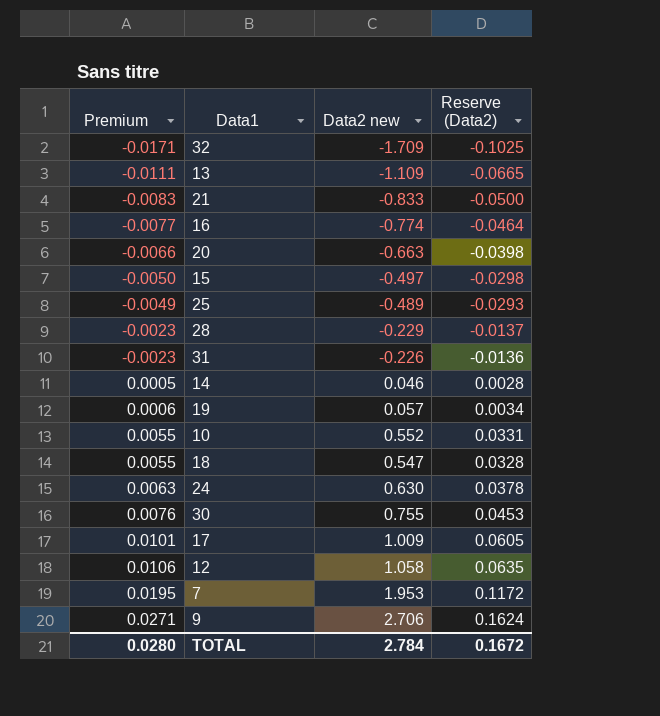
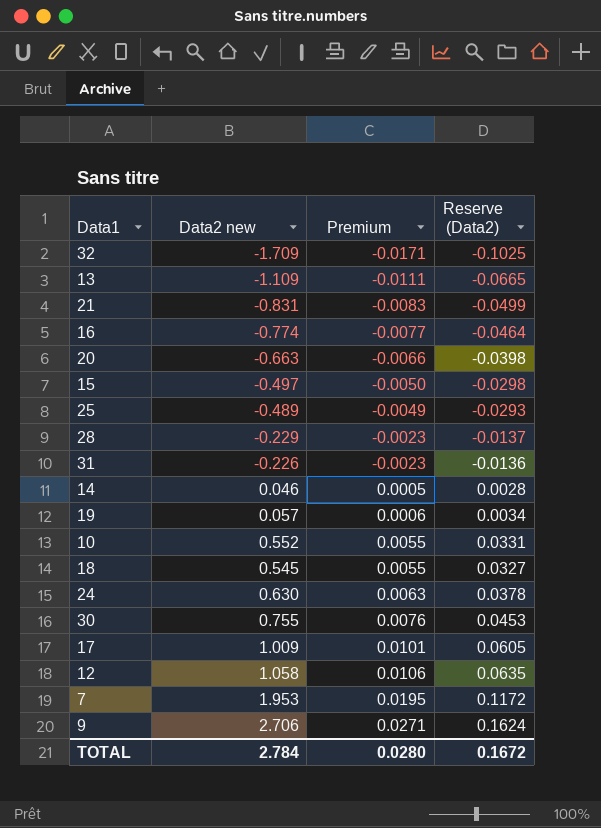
column Premium | position: 1 -> 3
21 | Data2 new: -0.833 -> -0.831
21 | Reserve (Data2): -0.0500 -> -0.0499
18 | Data2 new: 0.547 -> 0.545
18 | Reserve (Data2): 0.0328 -> 0.0327

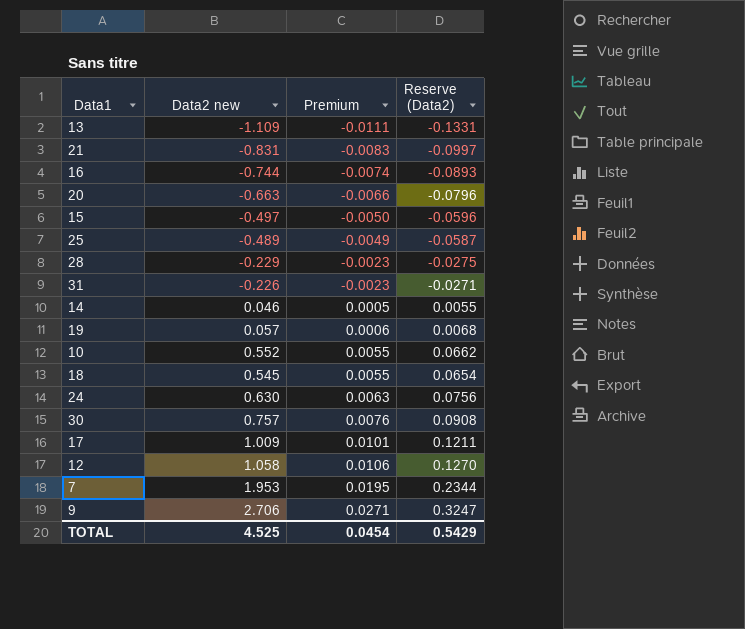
column Reserve (Data2) | formula: [Data2 new] * 0.06 -> [Data2 new] * 0.12
row 32: -1.709 | -0.0171 | -0.1025 -> none
16 | Data2 new: -0.774 -> -0.744
16 | Premium: -0.0077 -> -0.0074
30 | Data2 new: 0.755 -> 0.757
TOTAL | Data2 new: 2.784 -> 4.525
TOTAL | Premium: 0.0280 -> 0.0454
TOTAL | Reserve (Data2): 0.1672 -> 0.5429

